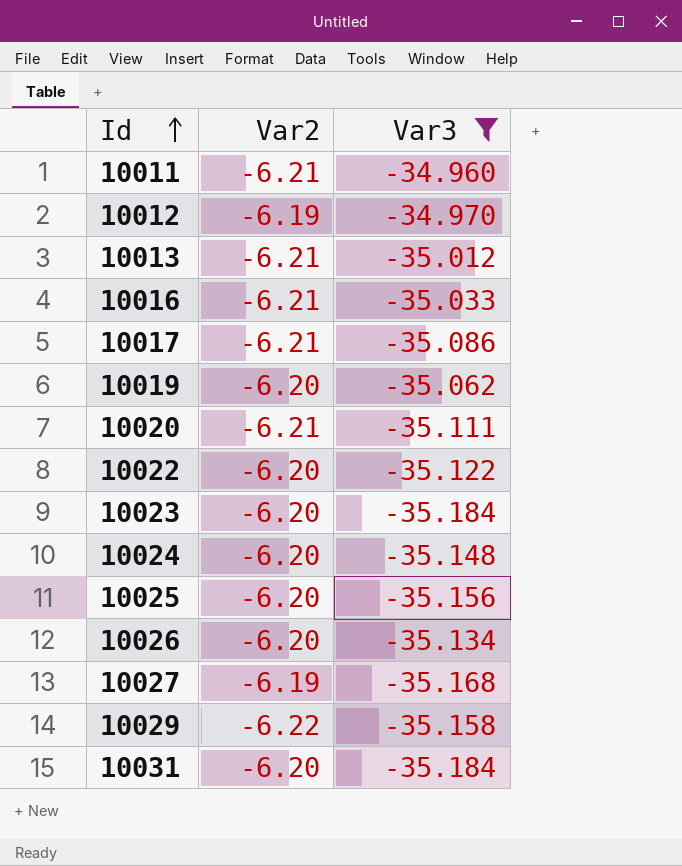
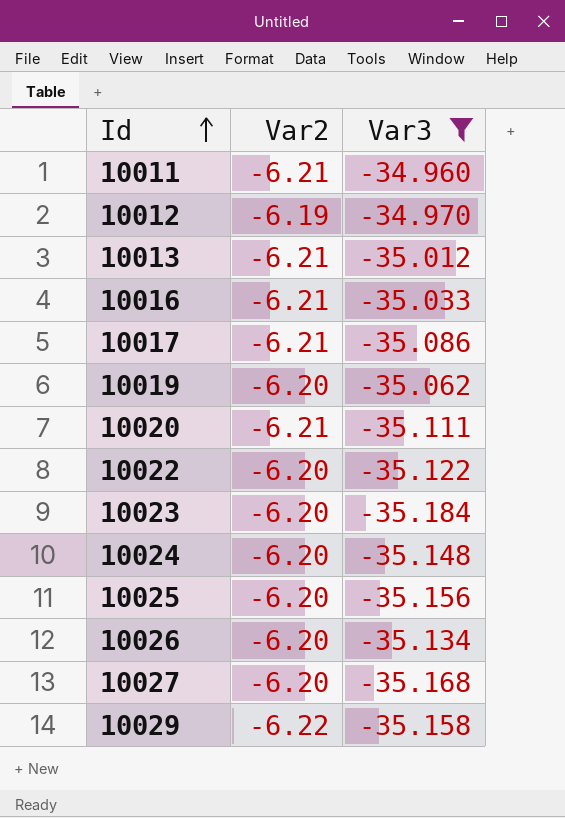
row 10031: -6.20 | -35.184 -> none
10027 | Var2: -6.19 -> -6.20

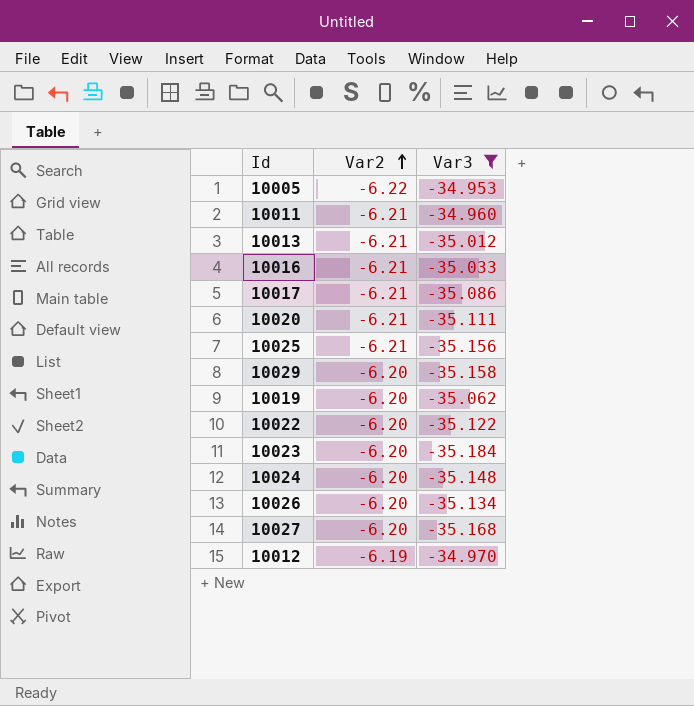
row order: Id ascending -> Var2 ascending
row 10005: none -> -6.22 | -34.953
10025 | Var2: -6.20 -> -6.21
10029 | Var2: -6.22 -> -6.20

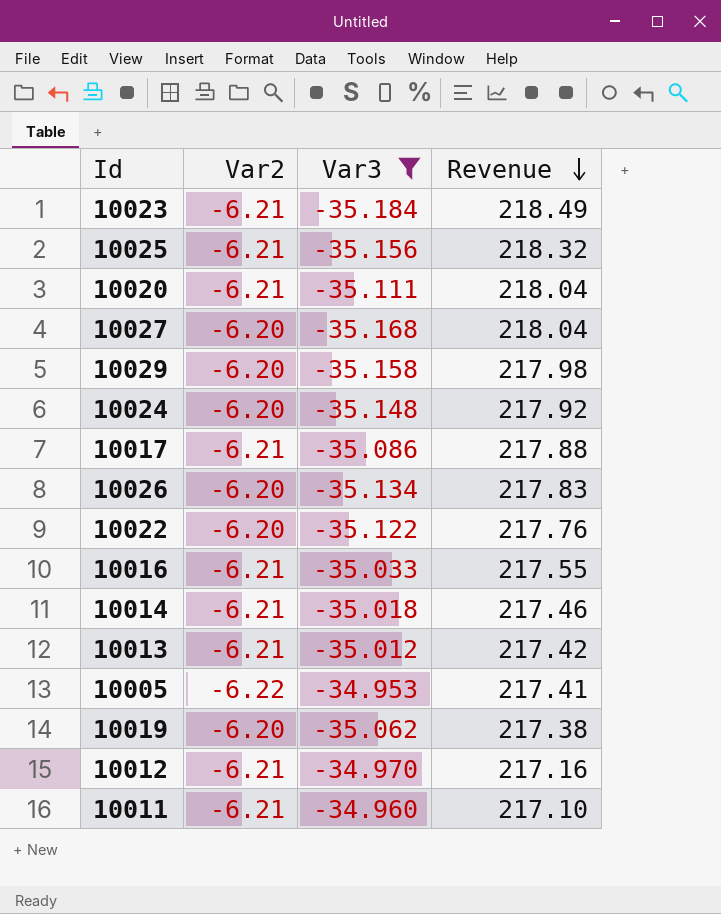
row order: Var2 ascending -> Revenue descending
column Revenue | formula: none -> [Var2] * [Var3]
10023 | Var2: -6.20 -> -6.21
row 10014: none -> -6.21 | -35.018 | 217.46
10012 | Var2: -6.19 -> -6.21

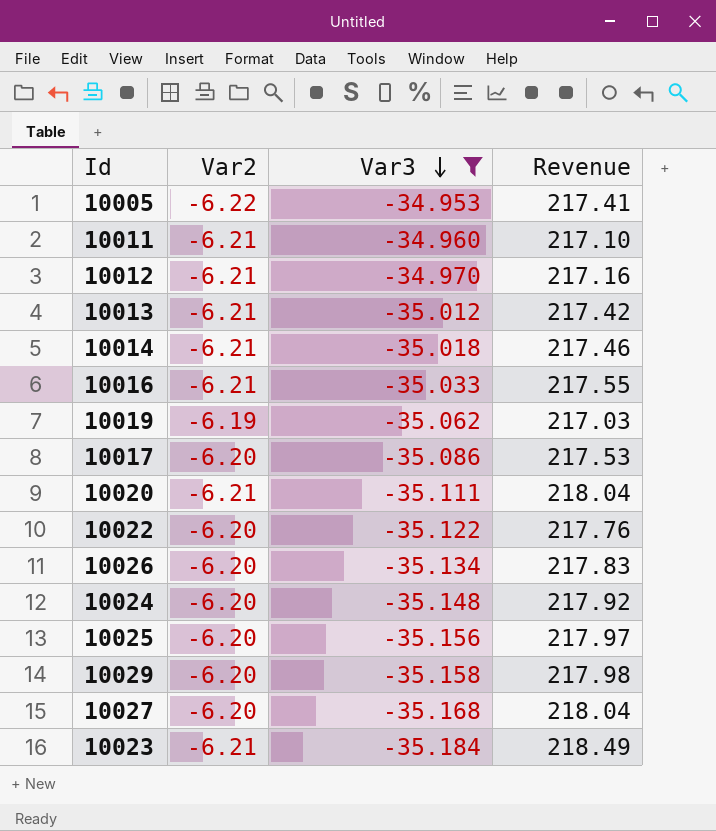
row order: Revenue descending -> Var3 descending
10019 | Var2: -6.20 -> -6.19
10019 | Revenue: 217.38 -> 217.03
10017 | Var2: -6.21 -> -6.20
10017 | Revenue: 217.88 -> 217.53
10025 | Var2: -6.21 -> -6.20
10025 | Revenue: 218.32 -> 217.97

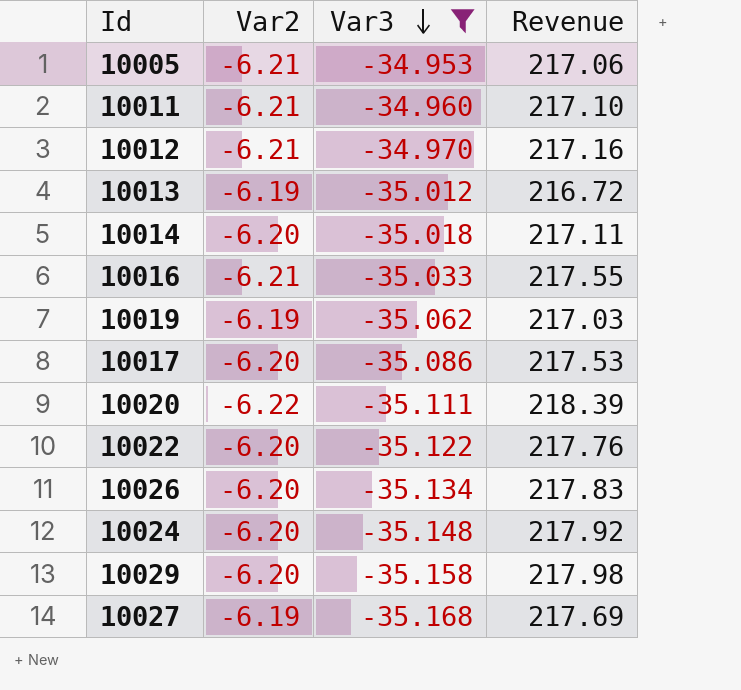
row 10025: -6.20 | -35.156 | 217.97 -> none
row 10023: -6.21 | -35.184 | 218.49 -> none
10005 | Var2: -6.22 -> -6.21
10005 | Revenue: 217.41 -> 217.06
10013 | Var2: -6.21 -> -6.19
10013 | Revenue: 217.42 -> 216.72
10014 | Var2: -6.21 -> -6.20
10014 | Revenue: 217.46 -> 217.11
10020 | Var2: -6.21 -> -6.22
10020 | Revenue: 218.04 -> 218.39
10027 | Var2: -6.20 -> -6.19
10027 | Revenue: 218.04 -> 217.69

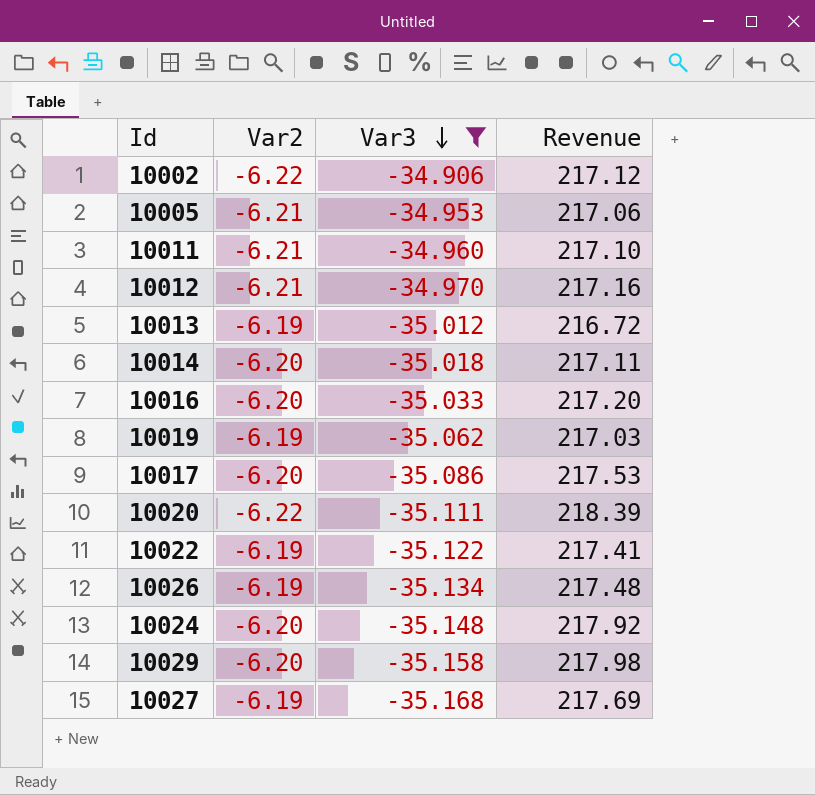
row 10002: none -> -6.22 | -34.906 | 217.12
10016 | Var2: -6.21 -> -6.20
10016 | Revenue: 217.55 -> 217.20
10022 | Var2: -6.20 -> -6.19
10022 | Revenue: 217.76 -> 217.41
10026 | Var2: -6.20 -> -6.19
10026 | Revenue: 217.83 -> 217.48

